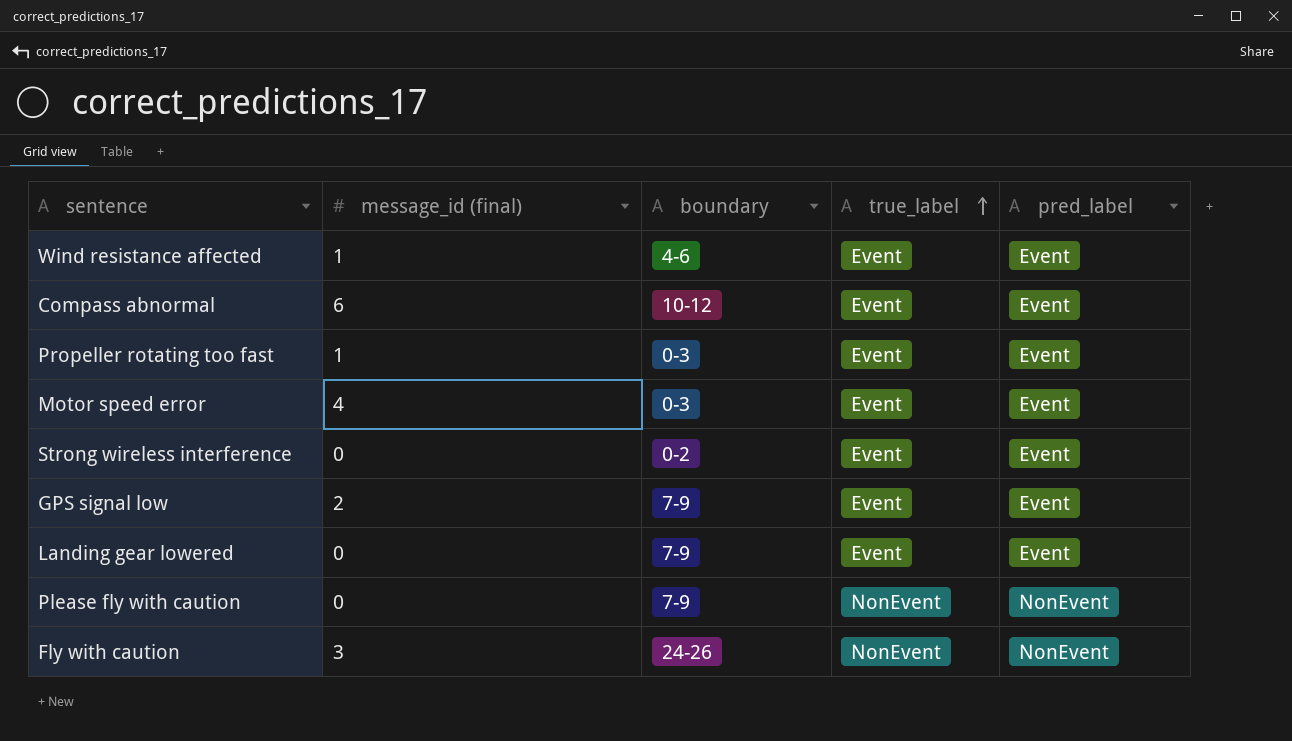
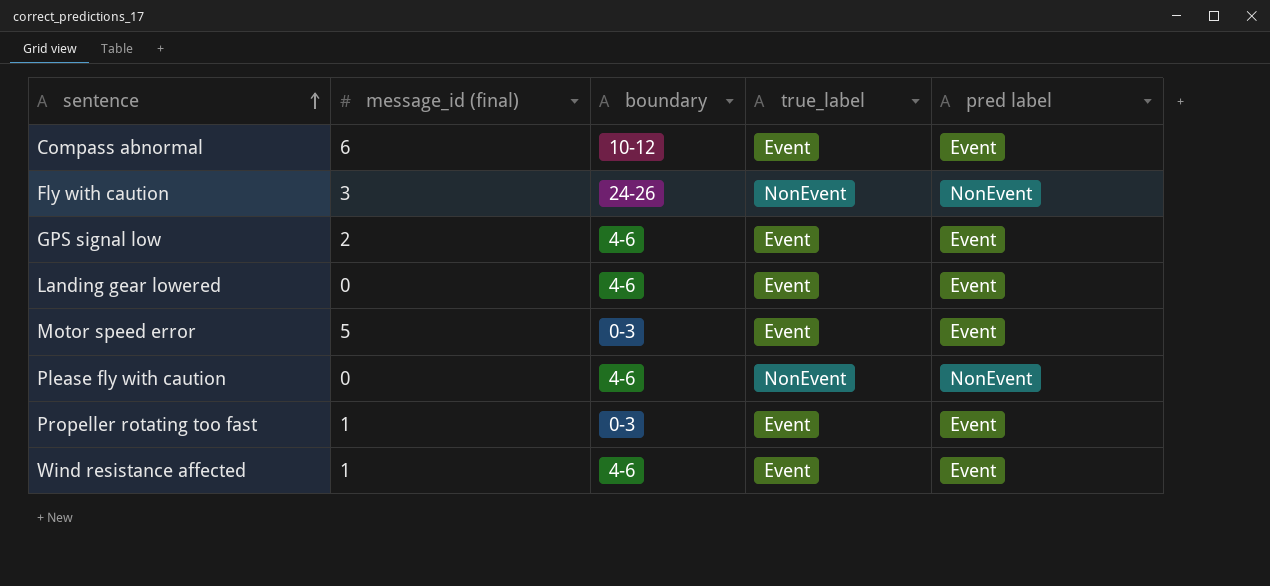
row order: true_label ascending -> sentence ascending
column name: pred_label -> pred label
row Strong wireless interference: 0 | 0-2 | Event | Event -> none
GPS signal low | boundary: 7-9 -> 4-6
Landing gear lowered | boundary: 7-9 -> 4-6
Motor speed error | message_id (final): 4 -> 5
Please fly with caution | boundary: 7-9 -> 4-6

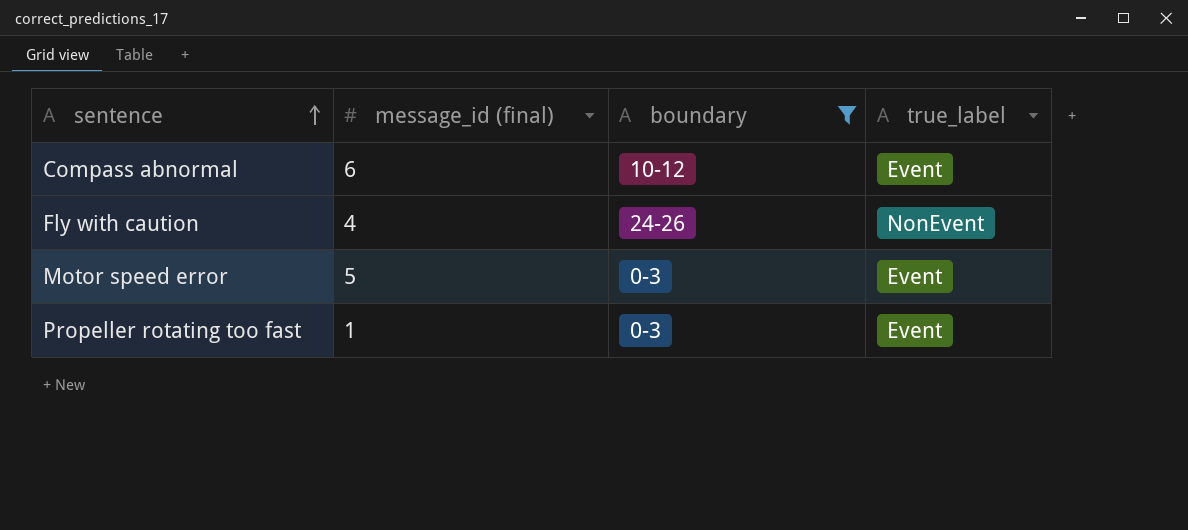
filter: none -> boundary != 4-6
column pred label | position: 5 -> none
Fly with caution | message_id (final): 3 -> 4

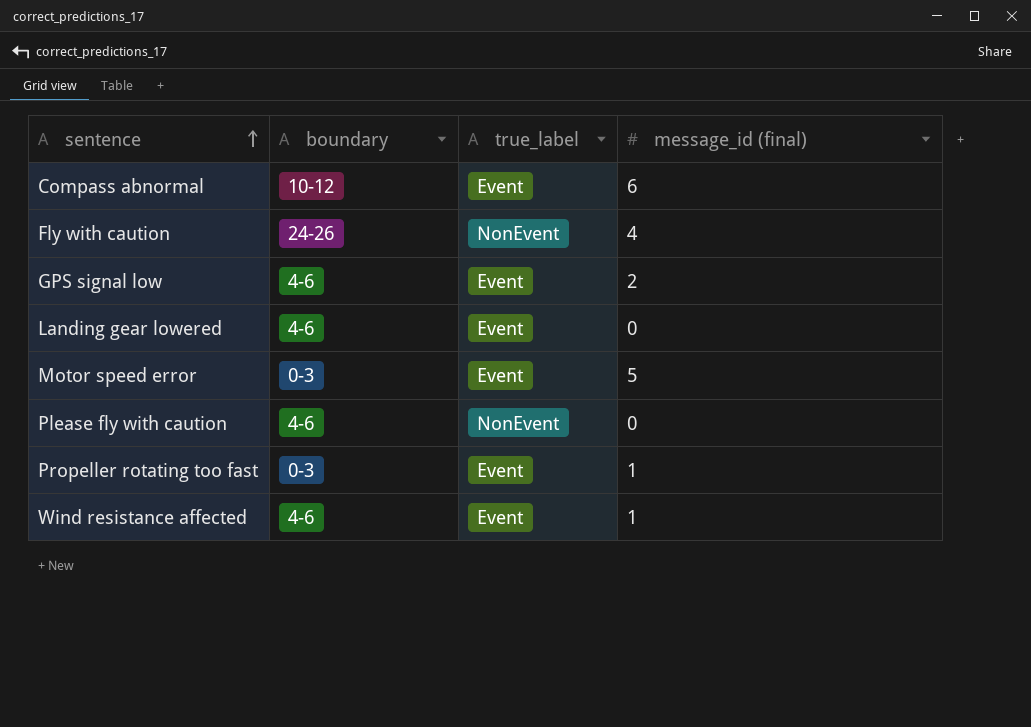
filter: boundary != 4-6 -> none
column message_id (final) | position: 2 -> 4

